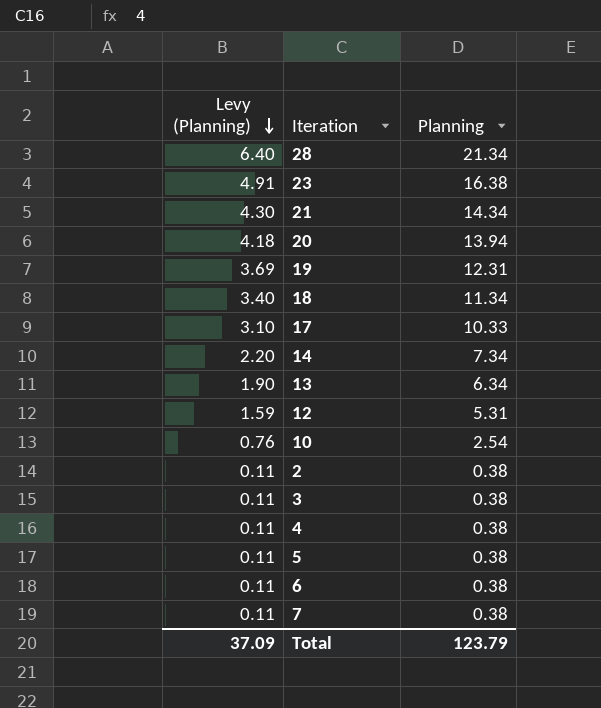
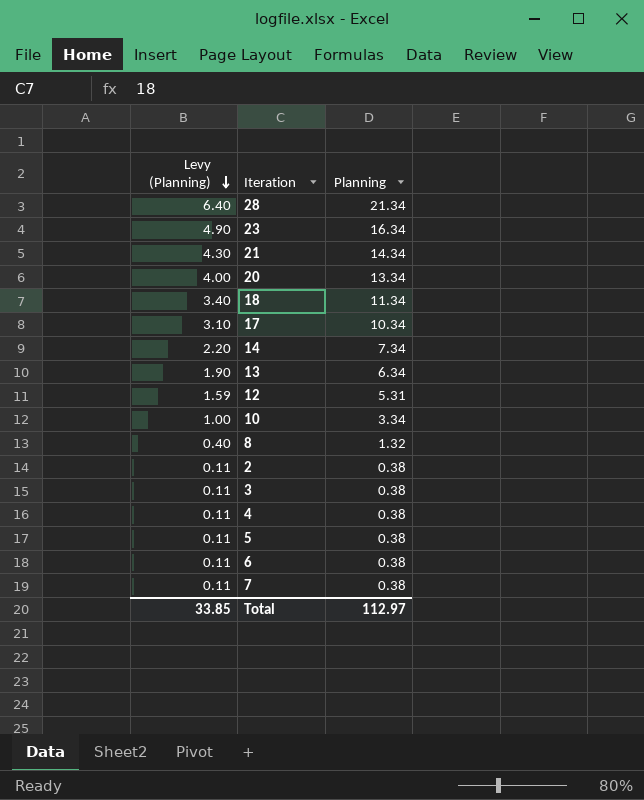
row 19: 3.69 | 12.31 -> none
23 | Levy (Planning): 4.91 -> 4.90
23 | Planning: 16.38 -> 16.34
20 | Levy (Planning): 4.18 -> 4.00
20 | Planning: 13.94 -> 13.34
17 | Planning: 10.33 -> 10.34
10 | Levy (Planning): 0.76 -> 1.00
10 | Planning: 2.54 -> 3.34
row 8: none -> 0.40 | 1.32
Total | Levy (Planning): 37.09 -> 33.85
Total | Planning: 123.79 -> 112.97

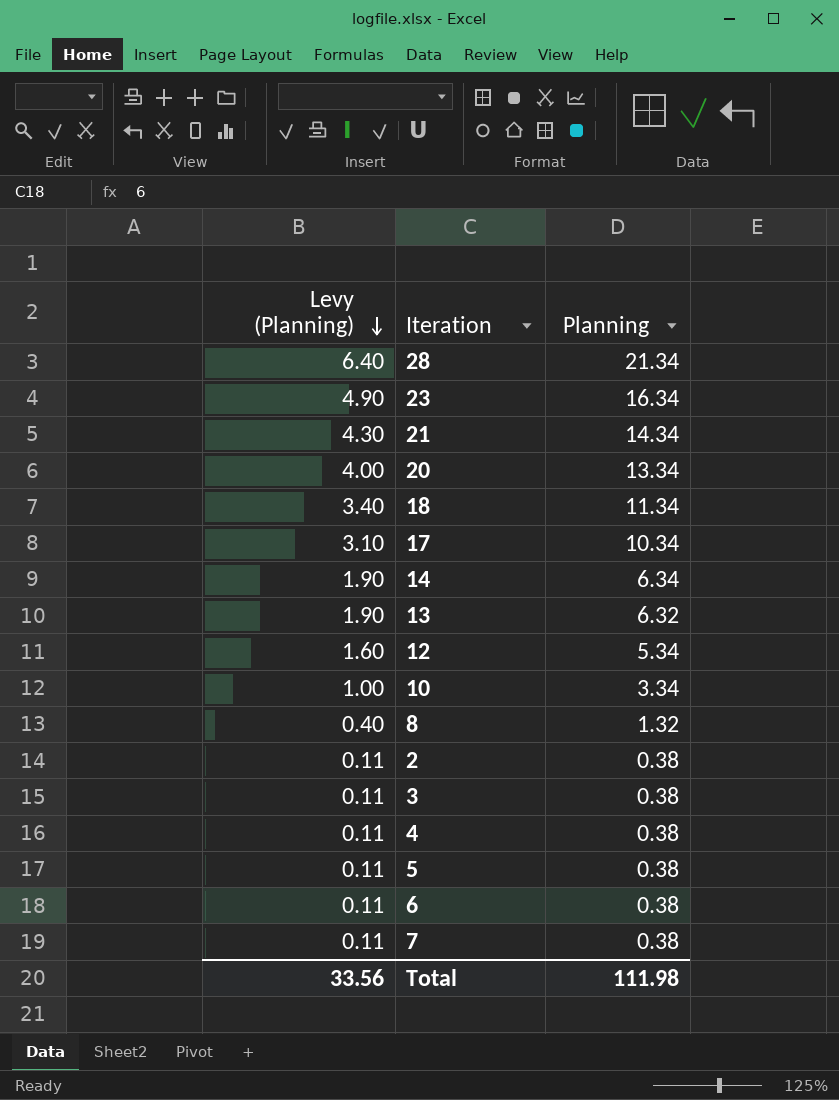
14 | Levy (Planning): 2.20 -> 1.90
14 | Planning: 7.34 -> 6.34
13 | Planning: 6.34 -> 6.32
12 | Levy (Planning): 1.59 -> 1.60
12 | Planning: 5.31 -> 5.34
Total | Levy (Planning): 33.85 -> 33.56
Total | Planning: 112.97 -> 111.98

